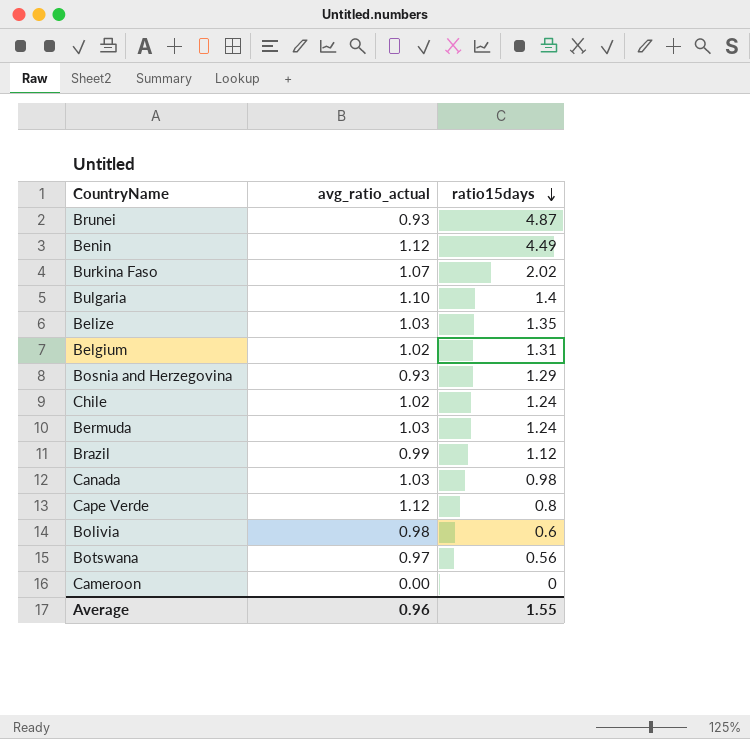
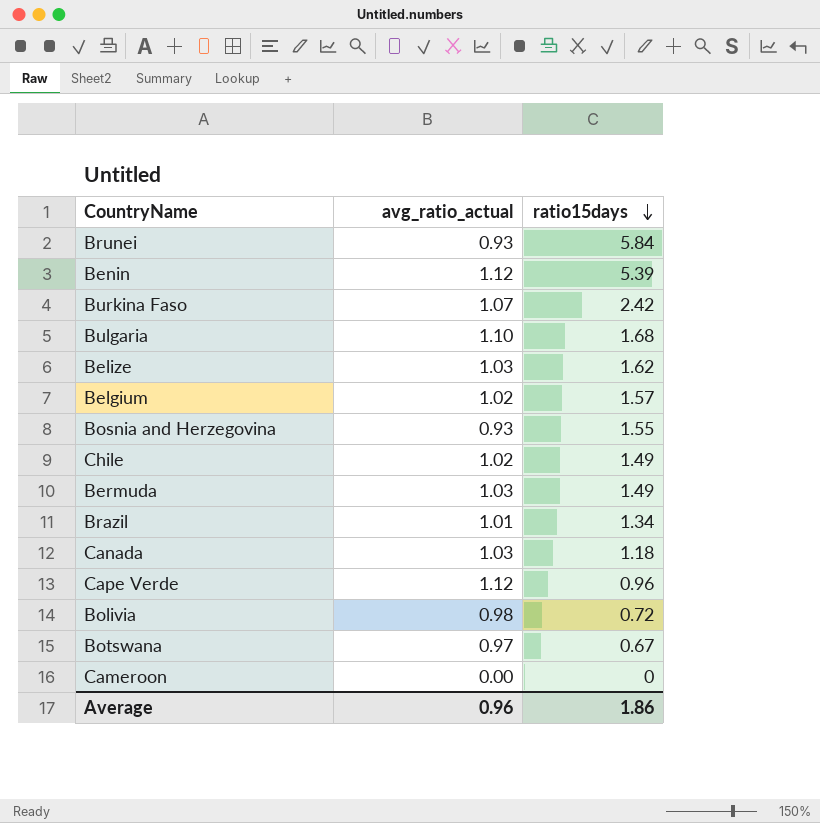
Brunei | ratio15days: 4.87 -> 5.84
Benin | ratio15days: 4.49 -> 5.39
Burkina Faso | ratio15days: 2.02 -> 2.42
Bulgaria | ratio15days: 1.4 -> 1.68
Belize | ratio15days: 1.35 -> 1.62
Belgium | ratio15days: 1.31 -> 1.57
Bosnia and Herzegovina | ratio15days: 1.29 -> 1.55
Chile | ratio15days: 1.24 -> 1.49
Bermuda | ratio15days: 1.24 -> 1.49
Brazil | avg_ratio_actual: 0.99 -> 1.01
Brazil | ratio15days: 1.12 -> 1.34
Canada | ratio15days: 0.98 -> 1.18
Cape Verde | ratio15days: 0.8 -> 0.96
Bolivia | ratio15days: 0.6 -> 0.72
Botswana | ratio15days: 0.56 -> 0.67
Average | ratio15days: 1.55 -> 1.86

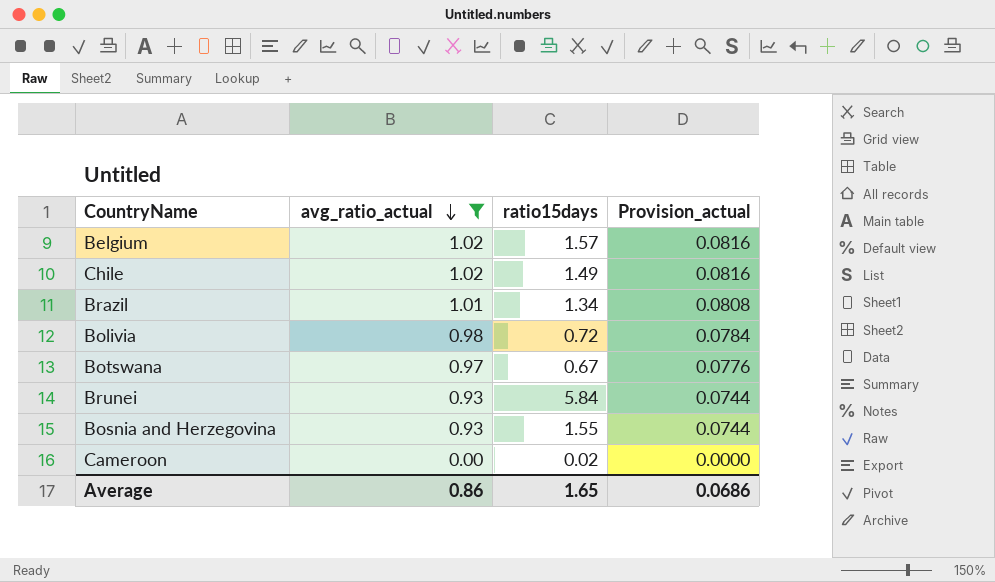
filter: none -> avg_ratio_actual <= 1.02
row order: ratio15days descending -> avg_ratio_actual descending
column Provision_actual | formula: none -> [avg_ratio_actual] * 0.08
Cameroon | ratio15days: 0 -> 0.02
Average | avg_ratio_actual: 0.96 -> 0.86
Average | ratio15days: 1.86 -> 1.65

